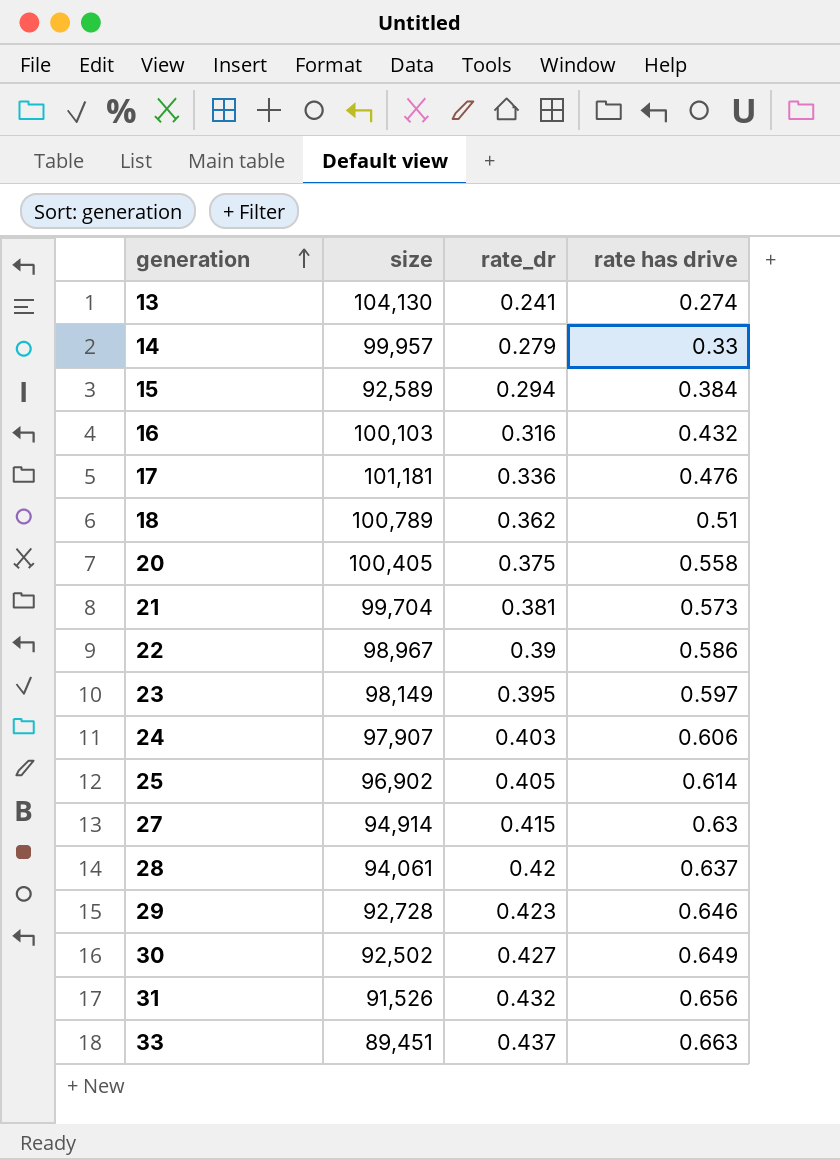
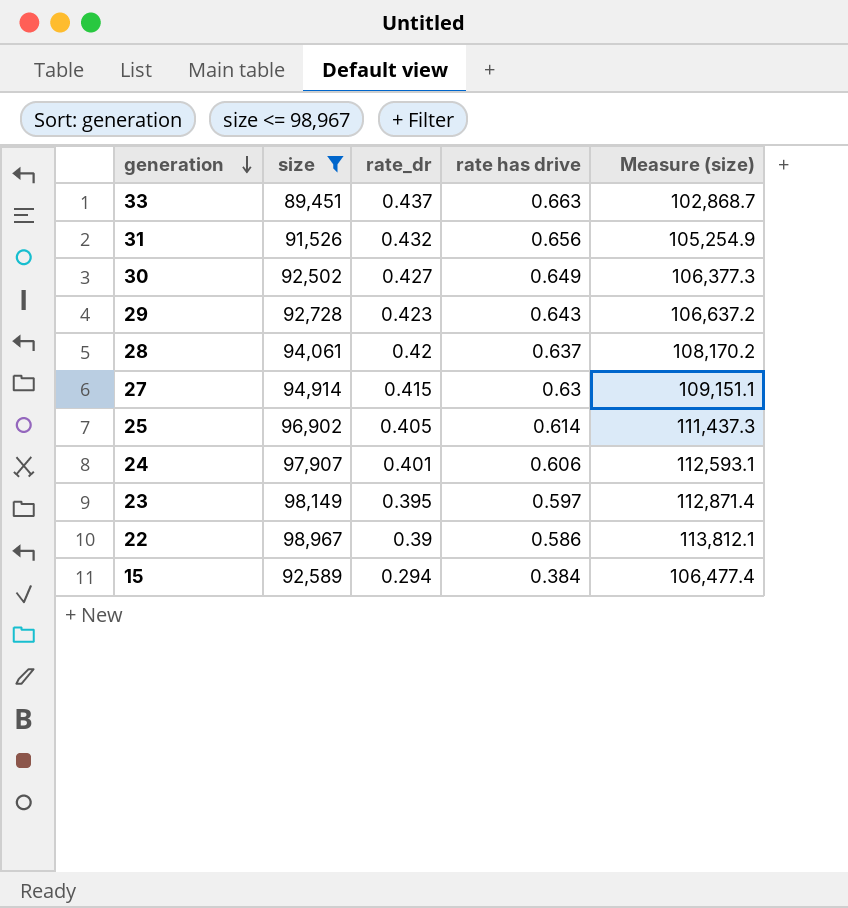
filter: none -> size <= 98,967
row order: generation ascending -> generation descending
column Measure (size) | formula: none -> [size] * 1.15
29 | rate has drive: 0.646 -> 0.643
24 | rate_dr: 0.403 -> 0.401

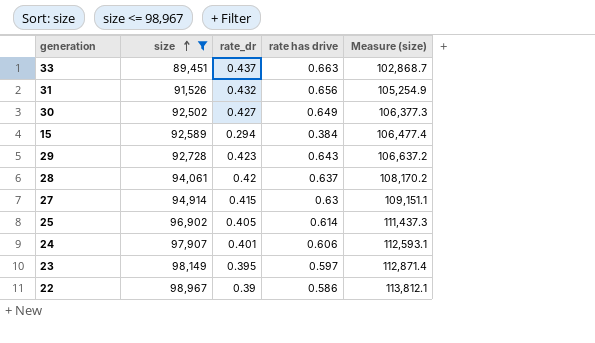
row order: generation descending -> size ascending

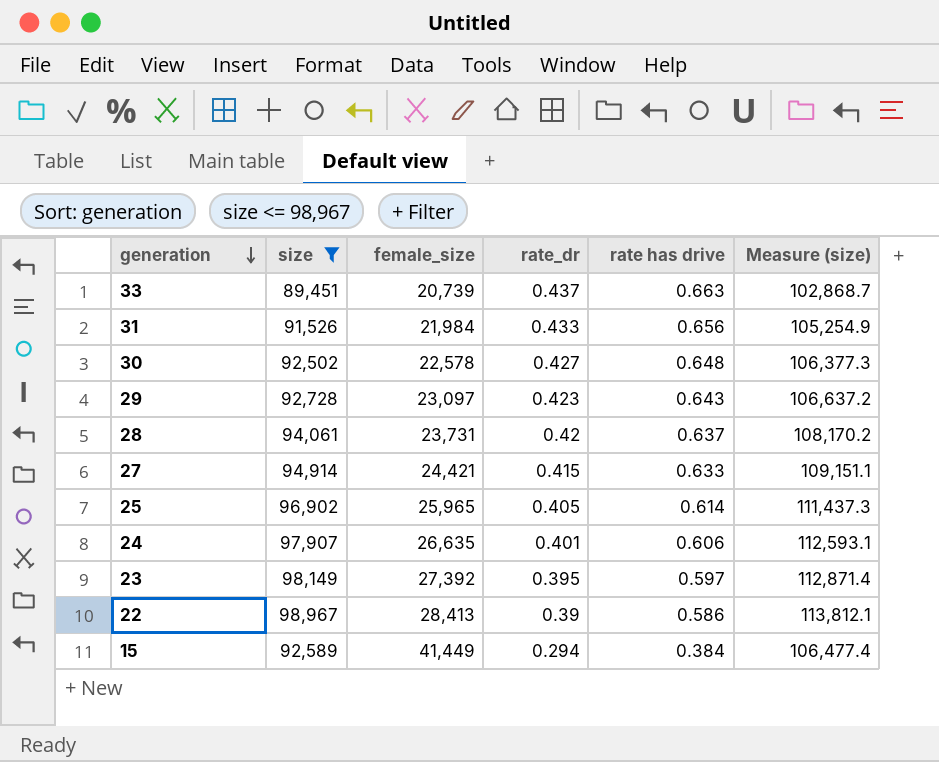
row order: size ascending -> generation descending
column female_size | position: none -> 3
31 | rate_dr: 0.432 -> 0.433
30 | rate has drive: 0.649 -> 0.648
27 | rate has drive: 0.63 -> 0.633

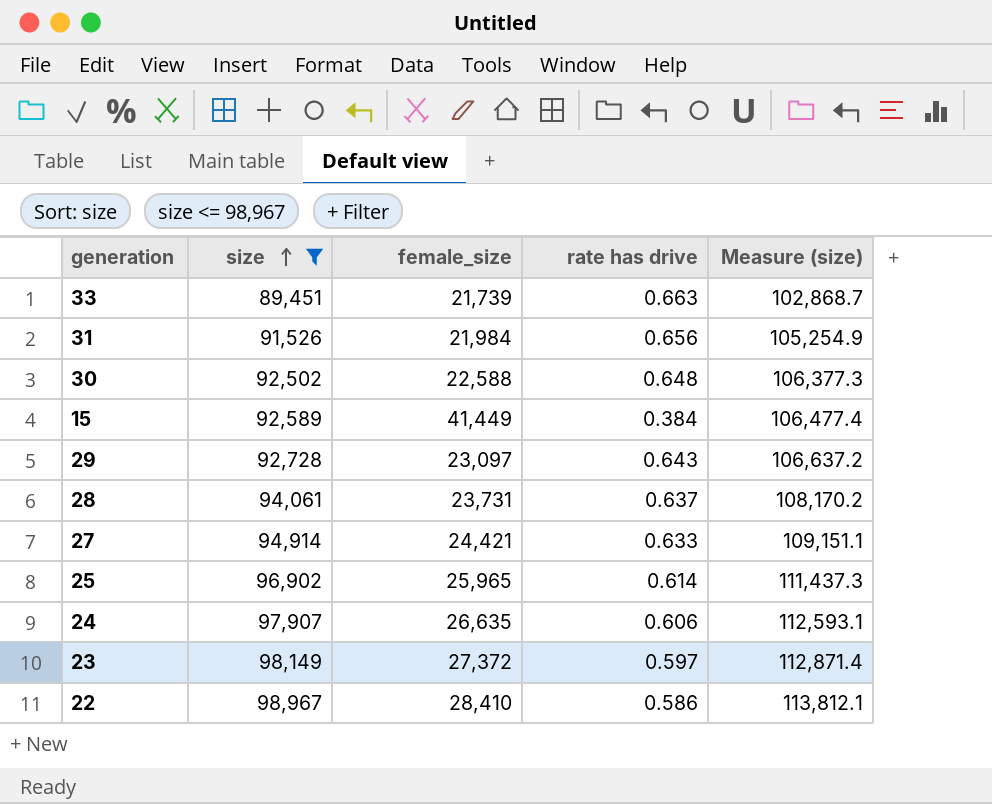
row order: generation descending -> size ascending
column rate_dr | position: 4 -> none
33 | female_size: 20,739 -> 21,739
30 | female_size: 22,578 -> 22,588
23 | female_size: 27,392 -> 27,372
22 | female_size: 28,413 -> 28,410

